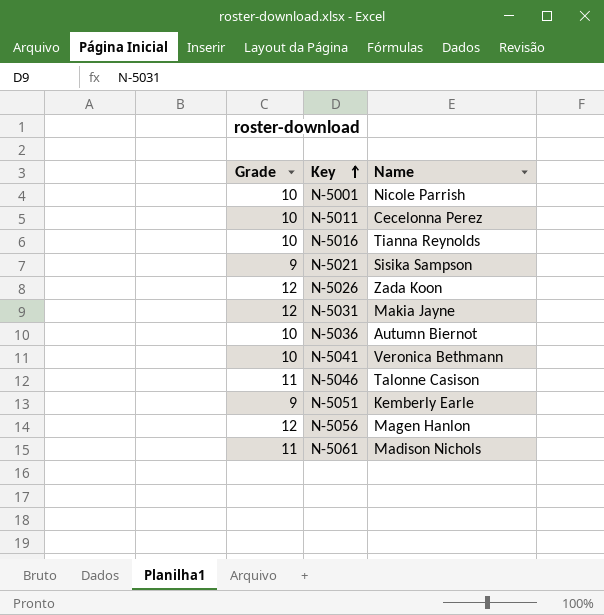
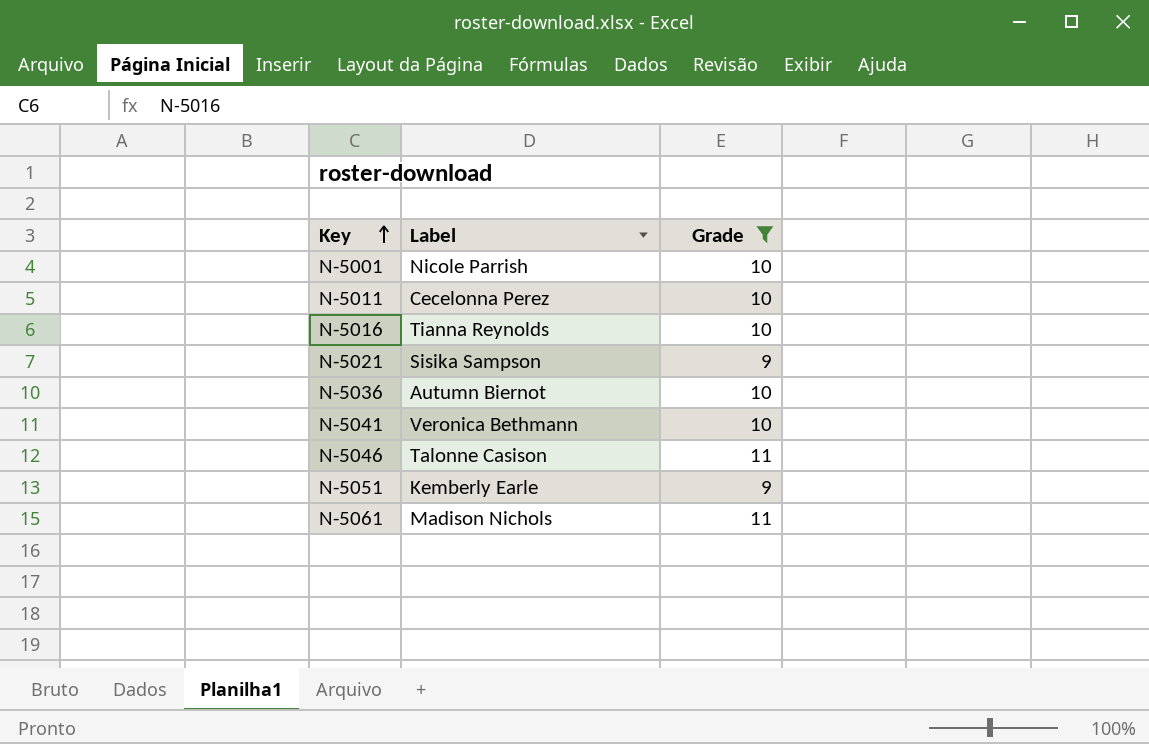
filter: none -> Grade != 12
column name: Name -> Label
column Grade | position: 1 -> 3

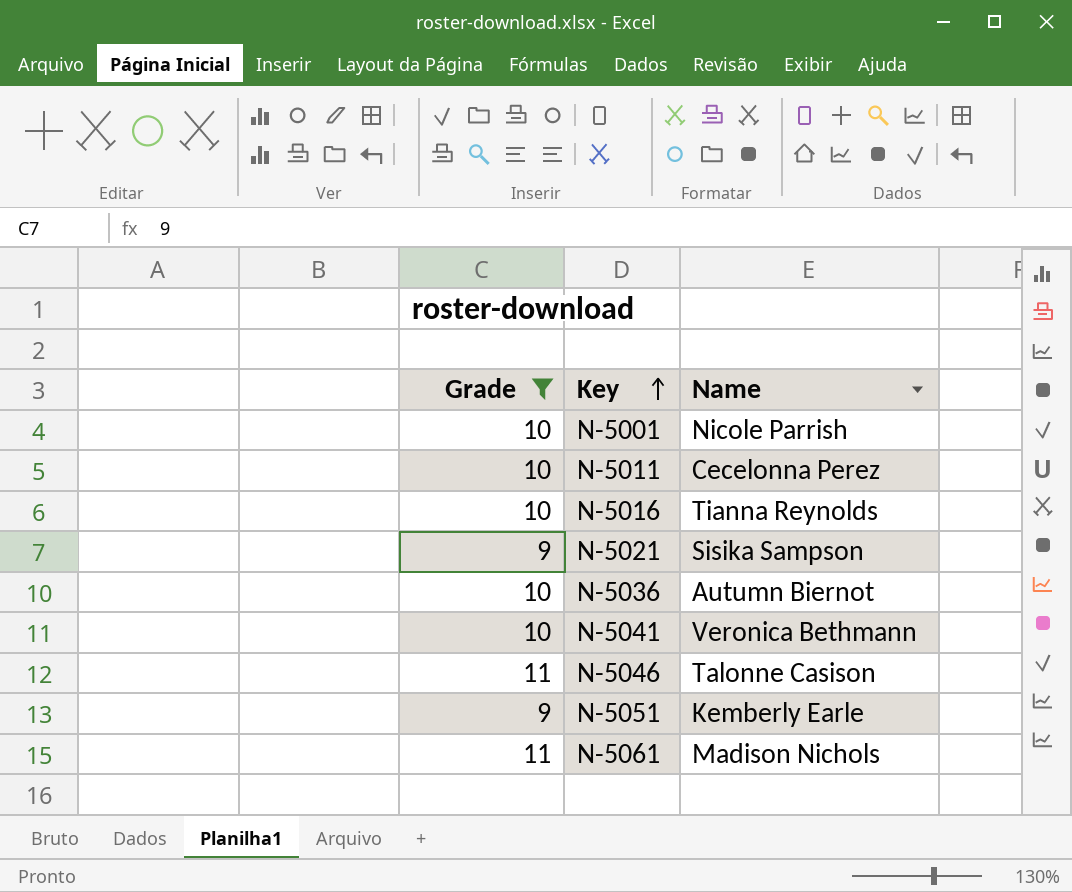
column Grade | position: 3 -> 1
column name: Label -> Name

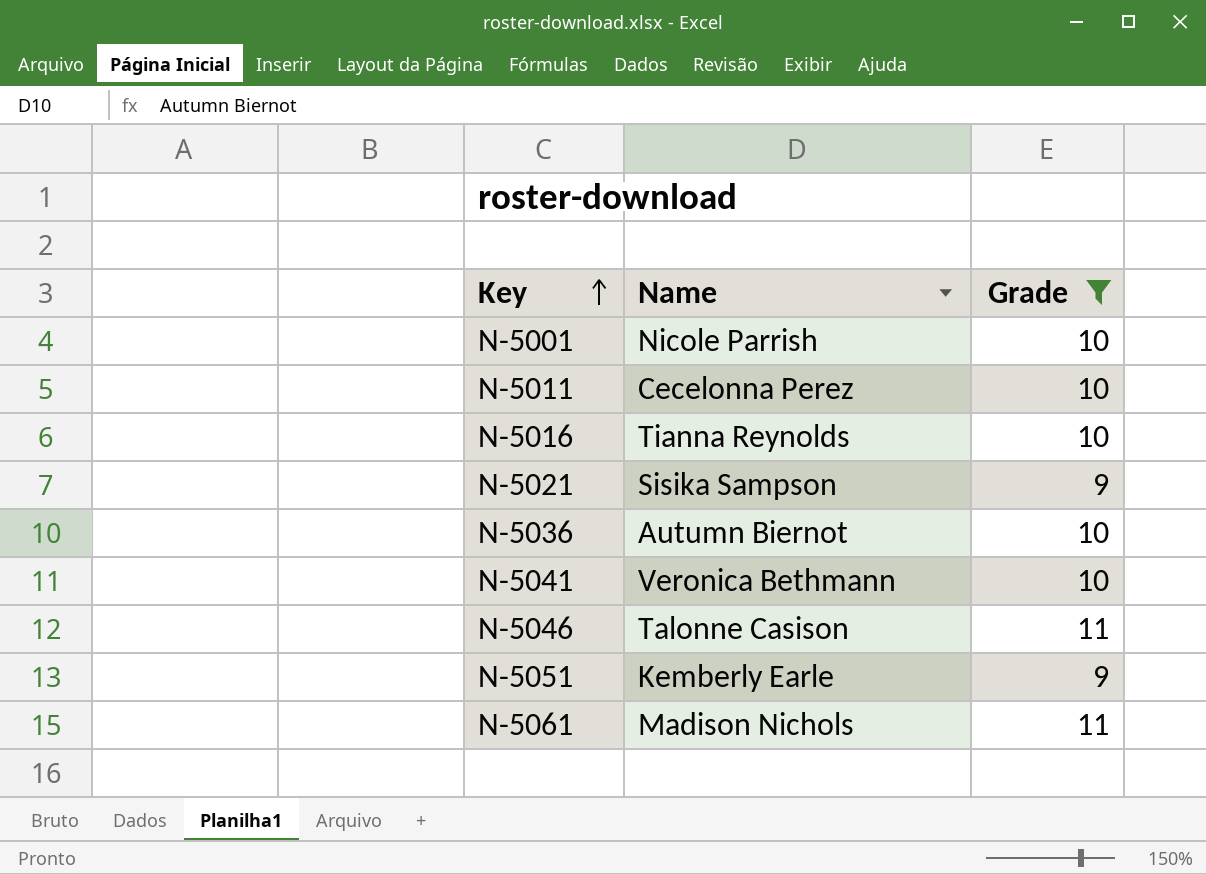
column Grade | position: 1 -> 3

